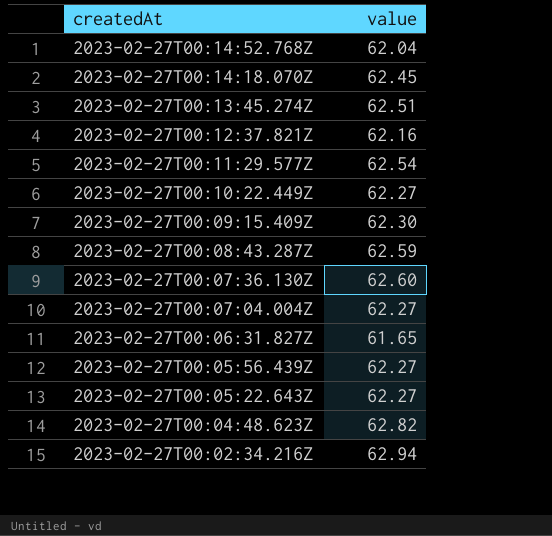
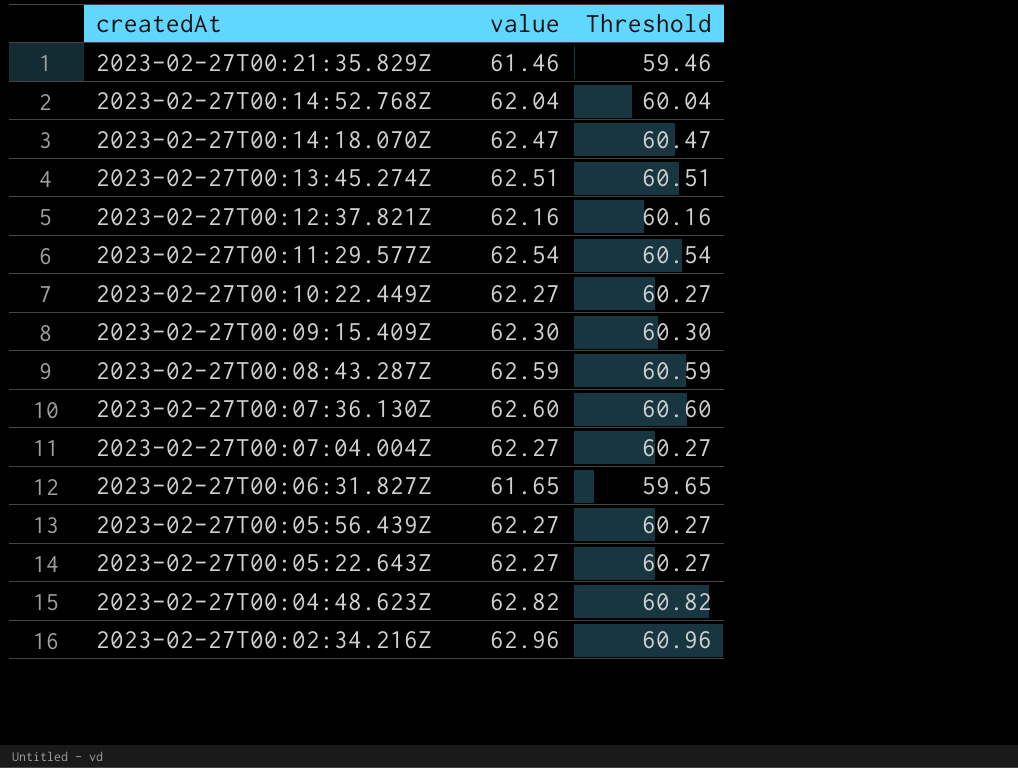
column Threshold | formula: none -> [value] - 2
row 2023-02-27T00:21:35.829Z: none -> 61.46 | 59.46
2023-02-27T00:14:18.070Z | value: 62.45 -> 62.47
2023-02-27T00:02:34.216Z | value: 62.94 -> 62.96

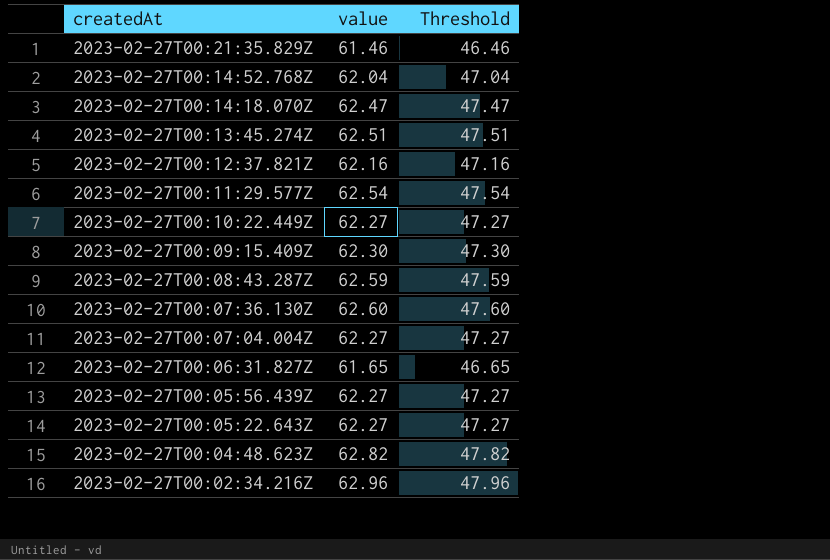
column Threshold | formula: [value] - 2 -> [value] - 15

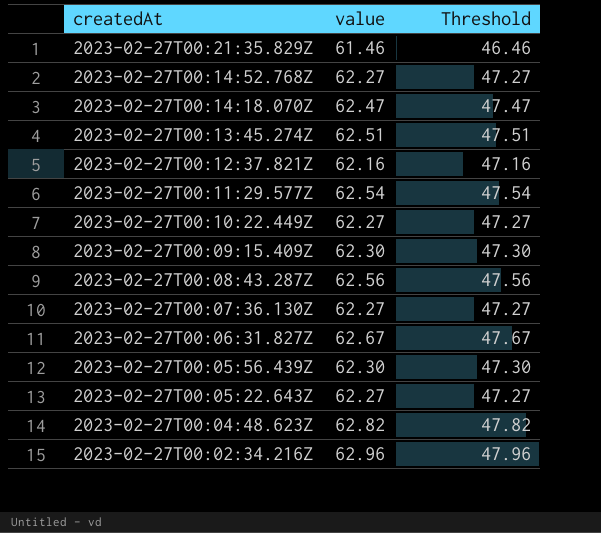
row 2023-02-27T00:07:04.004Z: 62.27 | 47.27 -> none
2023-02-27T00:14:52.768Z | value: 62.04 -> 62.27
2023-02-27T00:14:52.768Z | Threshold: 47.04 -> 47.27
2023-02-27T00:08:43.287Z | value: 62.59 -> 62.56
2023-02-27T00:08:43.287Z | Threshold: 47.59 -> 47.56
2023-02-27T00:07:36.130Z | value: 62.60 -> 62.27
2023-02-27T00:07:36.130Z | Threshold: 47.60 -> 47.27
2023-02-27T00:06:31.827Z | value: 61.65 -> 62.67
2023-02-27T00:06:31.827Z | Threshold: 46.65 -> 47.67
2023-02-27T00:05:56.439Z | value: 62.27 -> 62.30
2023-02-27T00:05:56.439Z | Threshold: 47.27 -> 47.30

